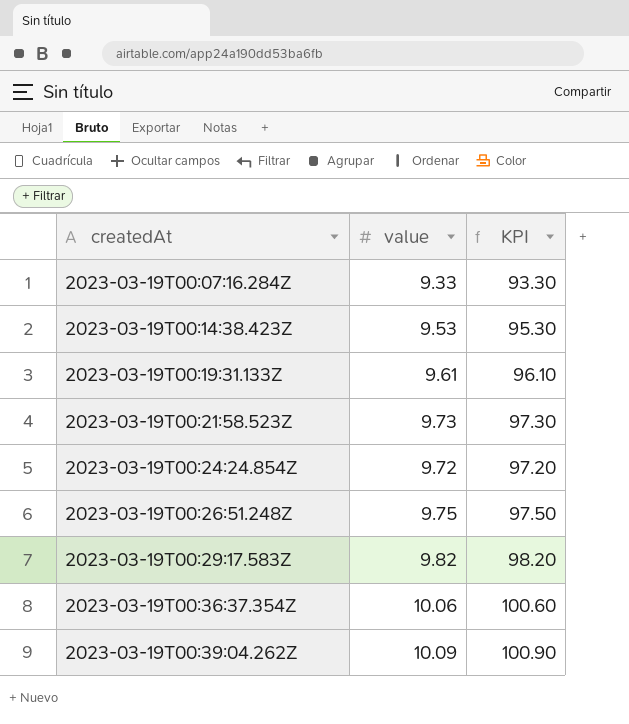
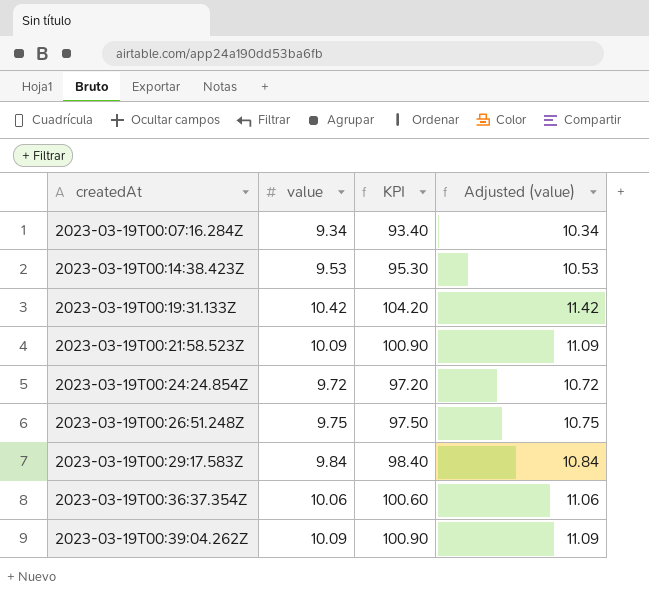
column Adjusted (value) | formula: none -> [value] + 1
2023-03-19T00:07:16.284Z | value: 9.33 -> 9.34
2023-03-19T00:07:16.284Z | KPI: 93.30 -> 93.40
2023-03-19T00:19:31.133Z | value: 9.61 -> 10.42
2023-03-19T00:19:31.133Z | KPI: 96.10 -> 104.20
2023-03-19T00:21:58.523Z | value: 9.73 -> 10.09
2023-03-19T00:21:58.523Z | KPI: 97.30 -> 100.90
2023-03-19T00:29:17.583Z | value: 9.82 -> 9.84
2023-03-19T00:29:17.583Z | KPI: 98.20 -> 98.40

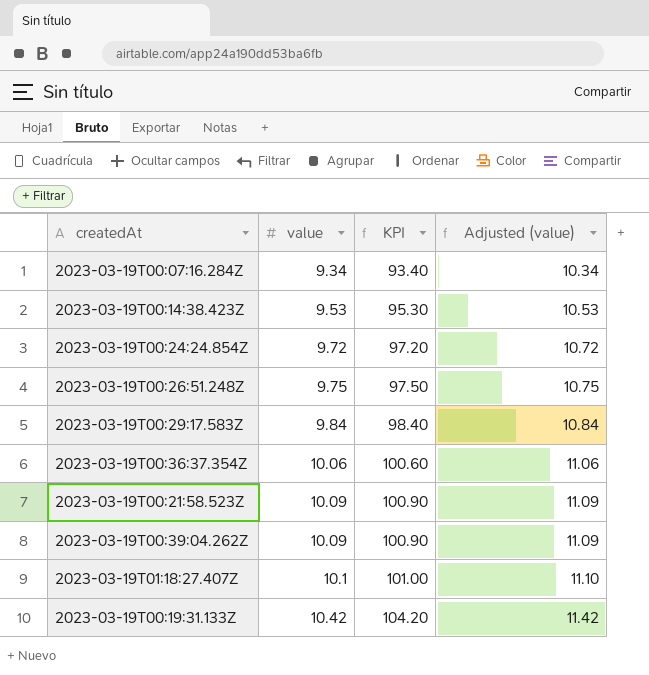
row order: createdAt ascending -> value ascending
row 2023-03-19T01:18:27.407Z: none -> 10.1 | 101.00 | 11.10

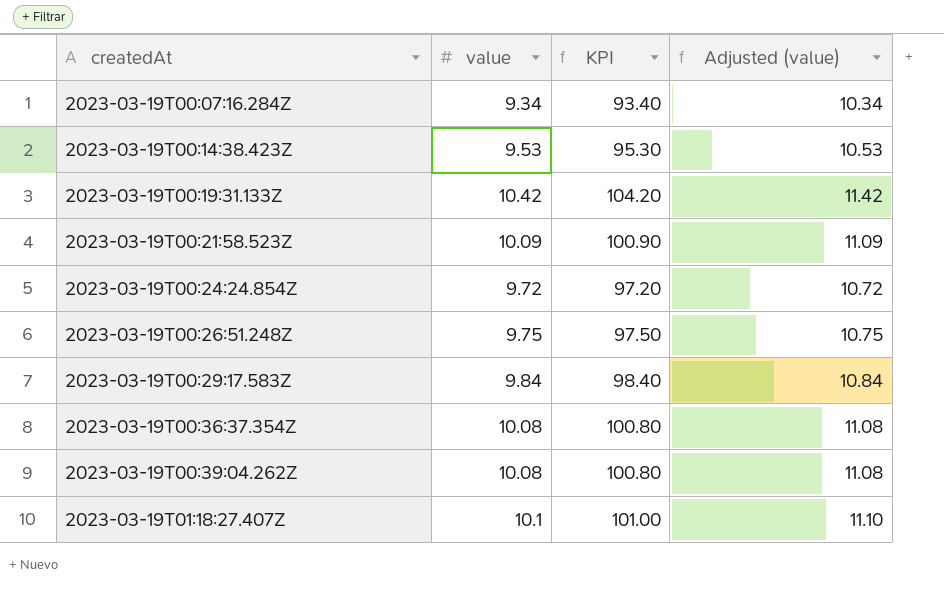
row order: value ascending -> createdAt ascending
2023-03-19T00:36:37.354Z | value: 10.06 -> 10.08
2023-03-19T00:36:37.354Z | KPI: 100.60 -> 100.80
2023-03-19T00:36:37.354Z | Adjusted (value): 11.06 -> 11.08
2023-03-19T00:39:04.262Z | value: 10.09 -> 10.08
2023-03-19T00:39:04.262Z | KPI: 100.90 -> 100.80
2023-03-19T00:39:04.262Z | Adjusted (value): 11.09 -> 11.08

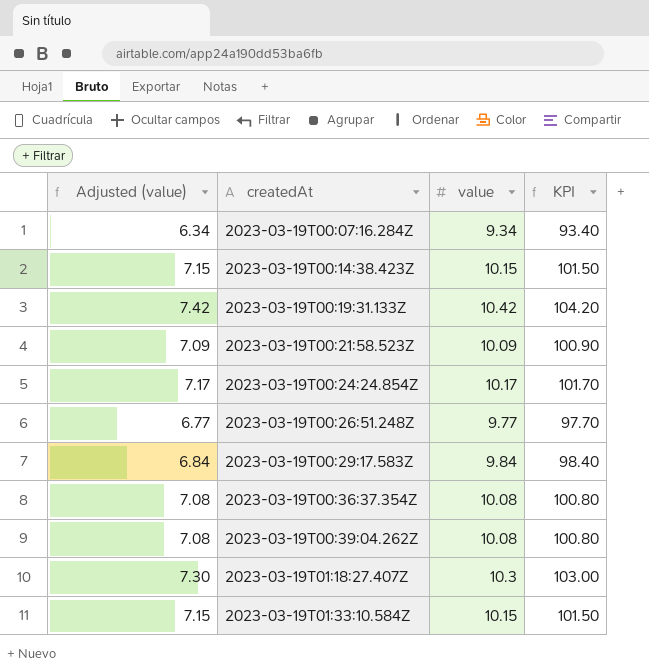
column Adjusted (value) | formula: [value] + 1 -> [value] - 3
column Adjusted (value) | position: 4 -> 1
2023-03-19T00:14:38.423Z | value: 9.53 -> 10.15
2023-03-19T00:14:38.423Z | KPI: 95.30 -> 101.50
2023-03-19T00:24:24.854Z | value: 9.72 -> 10.17
2023-03-19T00:24:24.854Z | KPI: 97.20 -> 101.70
2023-03-19T00:26:51.248Z | value: 9.75 -> 9.77
2023-03-19T00:26:51.248Z | KPI: 97.50 -> 97.70
2023-03-19T01:18:27.407Z | value: 10.1 -> 10.3
2023-03-19T01:18:27.407Z | KPI: 101.00 -> 103.00
row 2023-03-19T01:33:10.584Z: none -> 7.15 | 10.15 | 101.50

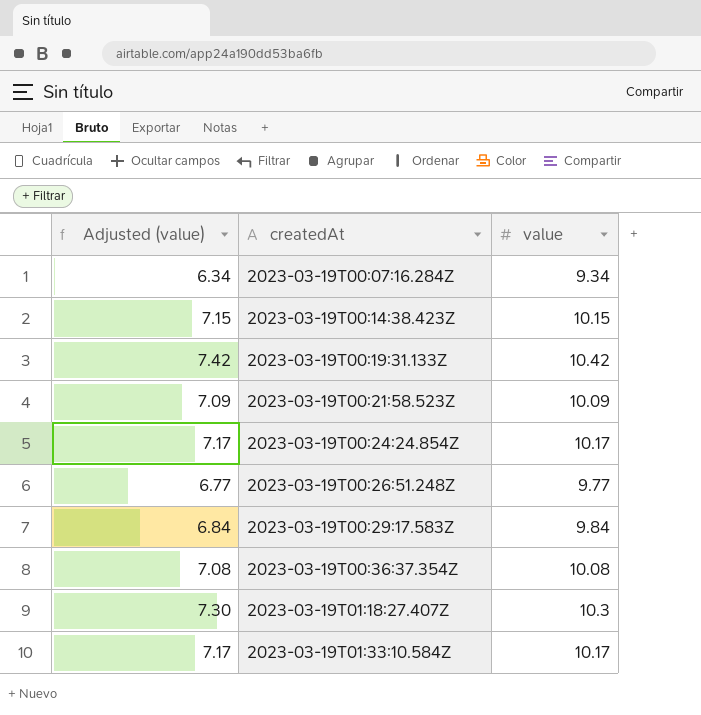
column KPI | formula: [value] * 10 -> none
row 2023-03-19T00:39:04.262Z: 7.08 | 10.08 | 100.80 -> none
2023-03-19T01:33:10.584Z | Adjusted (value): 7.15 -> 7.17
2023-03-19T01:33:10.584Z | value: 10.15 -> 10.17

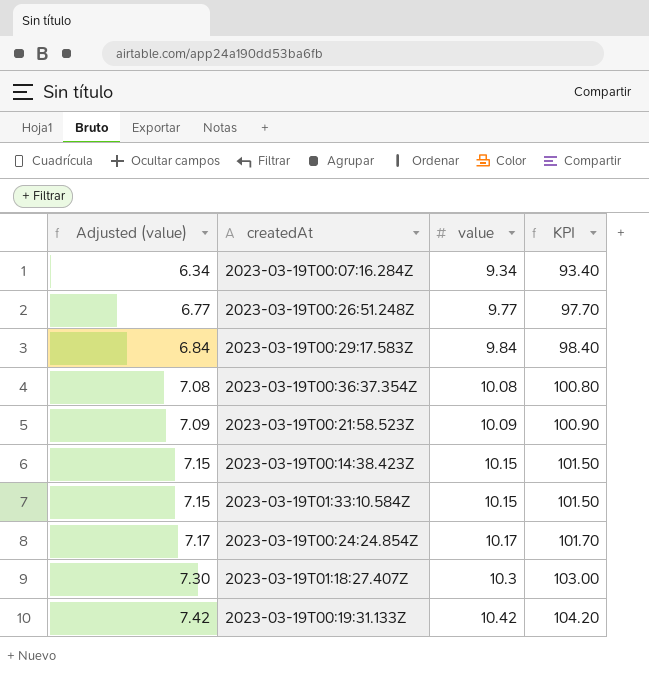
row order: createdAt ascending -> Adjusted (value) ascending
column KPI | formula: none -> [value] * 10
2023-03-19T01:33:10.584Z | Adjusted (value): 7.17 -> 7.15
2023-03-19T01:33:10.584Z | value: 10.17 -> 10.15

